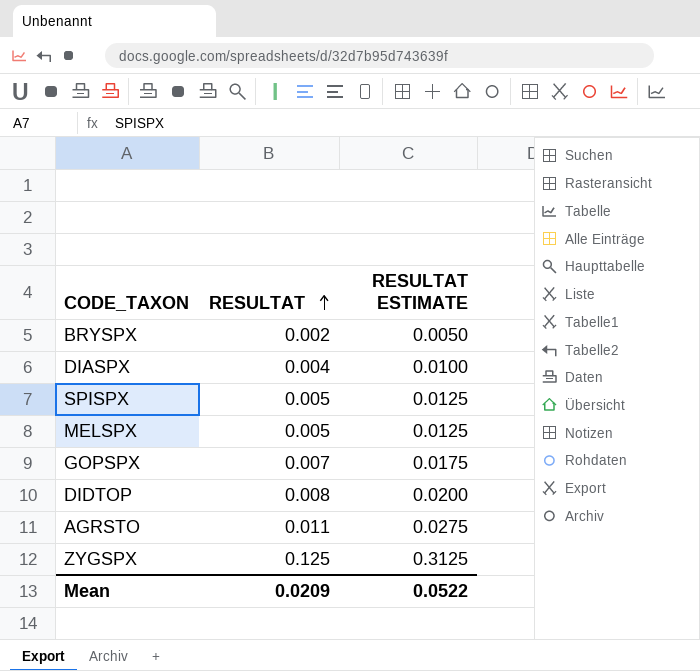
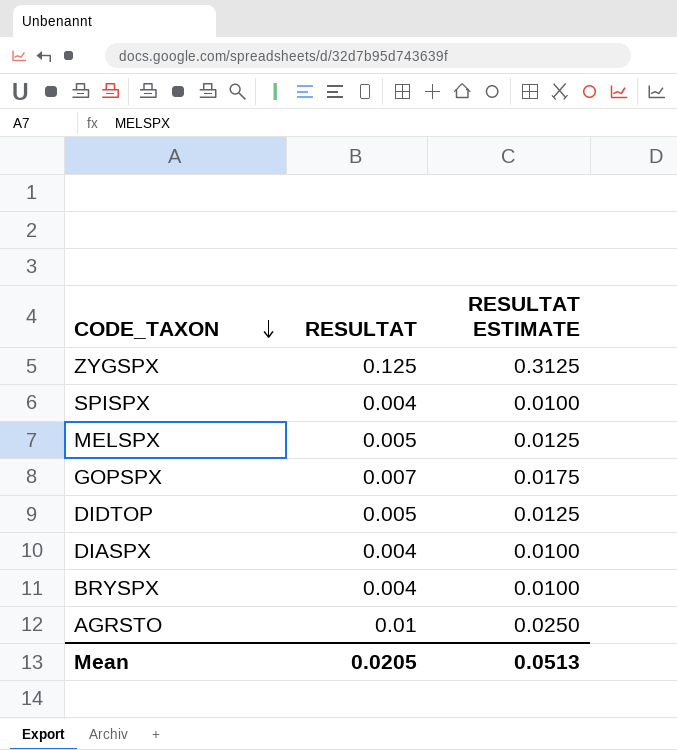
row order: RESULTAT ascending -> CODE_TAXON descending
SPISPX | RESULTAT: 0.005 -> 0.004
SPISPX | RESULTAT ESTIMATE: 0.0125 -> 0.0100
DIDTOP | RESULTAT: 0.008 -> 0.005
DIDTOP | RESULTAT ESTIMATE: 0.0200 -> 0.0125
BRYSPX | RESULTAT: 0.002 -> 0.004
BRYSPX | RESULTAT ESTIMATE: 0.0050 -> 0.0100
AGRSTO | RESULTAT: 0.011 -> 0.01
AGRSTO | RESULTAT ESTIMATE: 0.0275 -> 0.0250
Mean | RESULTAT: 0.0209 -> 0.0205
Mean | RESULTAT ESTIMATE: 0.0522 -> 0.0513

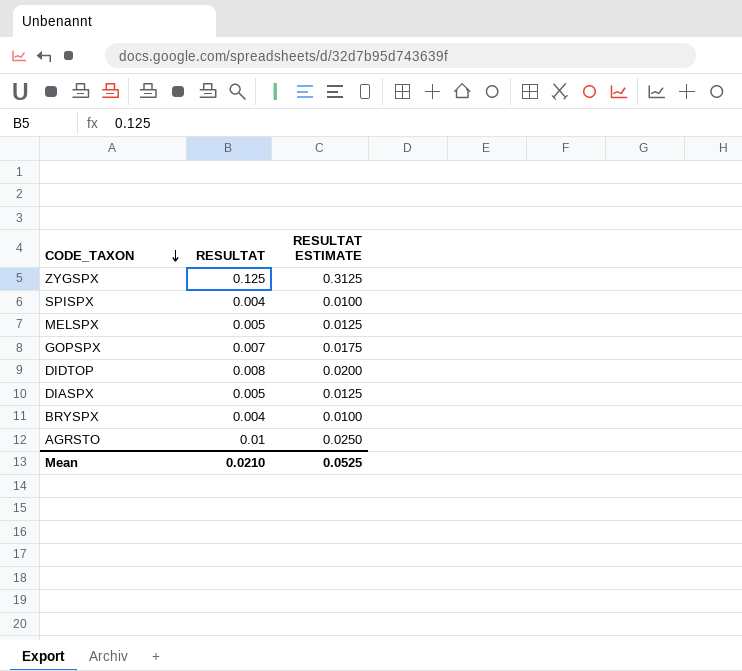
DIDTOP | RESULTAT: 0.005 -> 0.008
DIDTOP | RESULTAT ESTIMATE: 0.0125 -> 0.0200
DIASPX | RESULTAT: 0.004 -> 0.005
DIASPX | RESULTAT ESTIMATE: 0.0100 -> 0.0125
Mean | RESULTAT: 0.0205 -> 0.0210
Mean | RESULTAT ESTIMATE: 0.0513 -> 0.0525

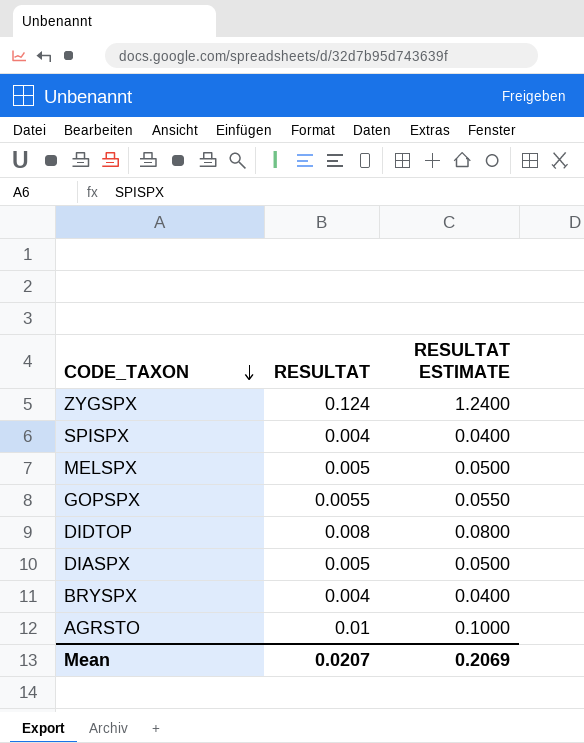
column RESULTAT ESTIMATE | formula: [RESULTAT] * 2.5 -> [RESULTAT] * 10
ZYGSPX | RESULTAT: 0.125 -> 0.124
GOPSPX | RESULTAT: 0.007 -> 0.0055
Mean | RESULTAT: 0.0210 -> 0.0207
Mean | RESULTAT ESTIMATE: 0.0525 -> 0.2069

